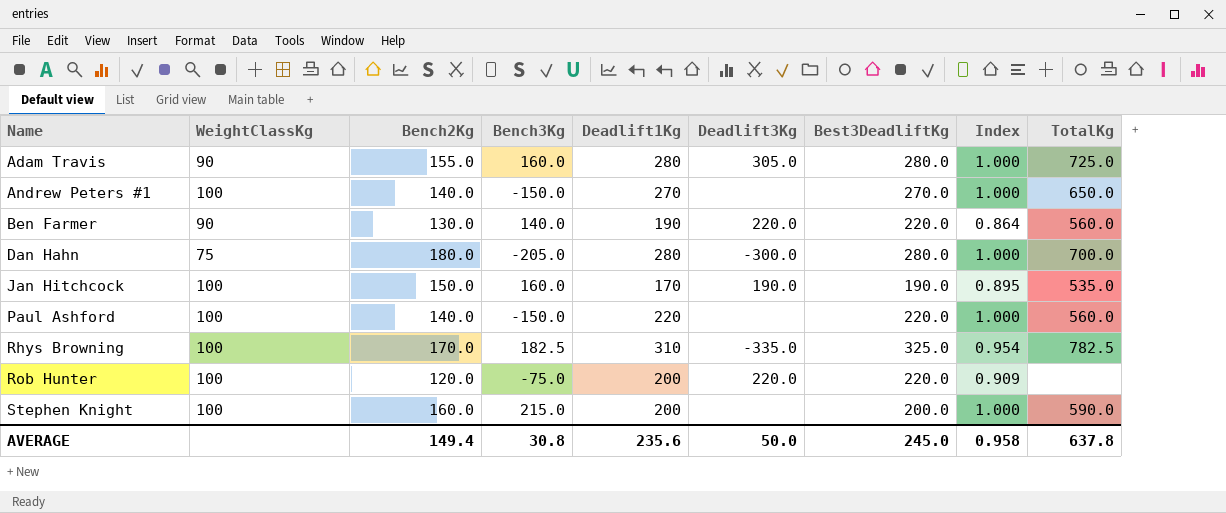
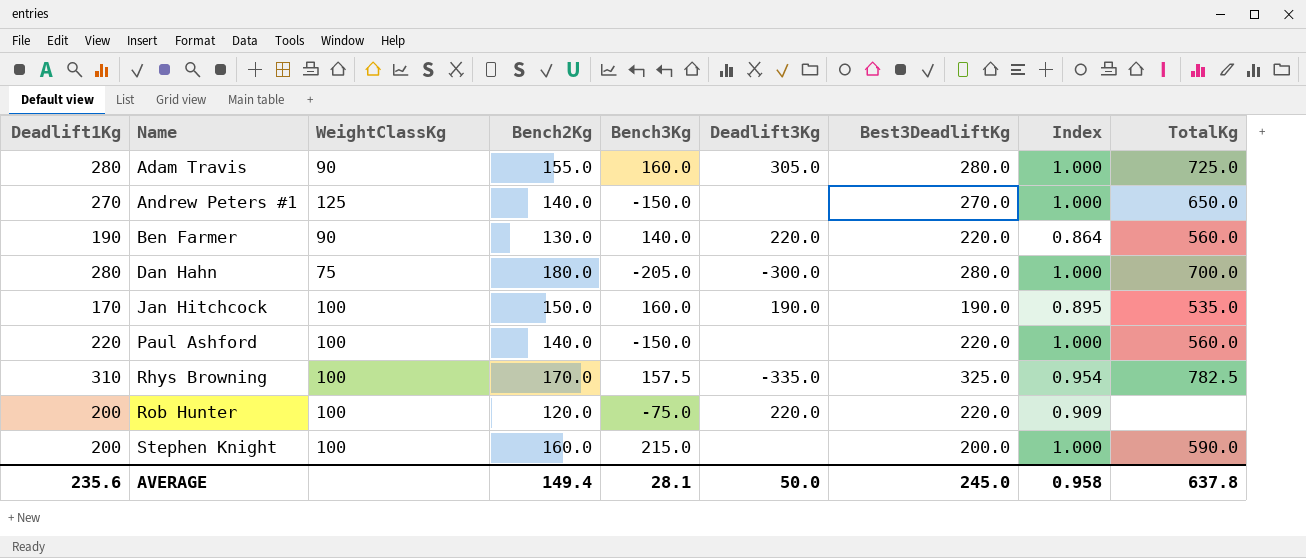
column Deadlift1Kg | position: 5 -> 1
Andrew Peters #1 | WeightClassKg: 100 -> 125
Rhys Browning | Bench3Kg: 182.5 -> 157.5
AVERAGE | Bench3Kg: 30.8 -> 28.1

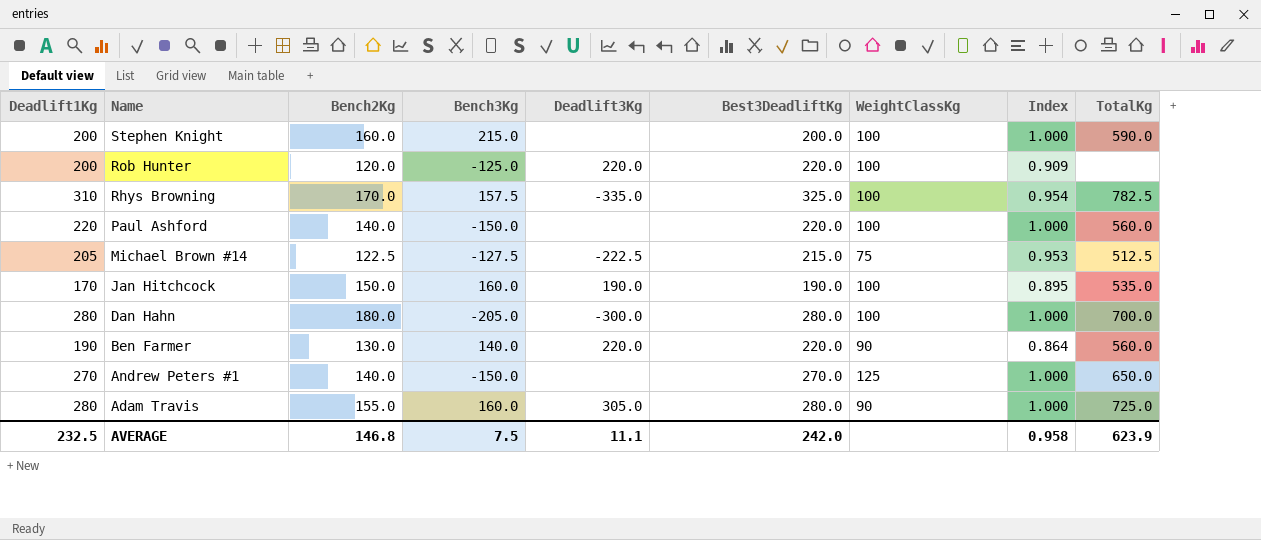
row order: Name ascending -> Name descending
column WeightClassKg | position: 3 -> 7
Rob Hunter | Bench3Kg: -75.0 -> -125.0
row Michael Brown #14: none -> 205 | 122.5 | -127.5 | -222.5 | 215.0 | 75 | 0.953 | 512.5
Dan Hahn | WeightClassKg: 75 -> 100
AVERAGE | Deadlift1Kg: 235.6 -> 232.5
AVERAGE | Bench2Kg: 149.4 -> 146.8
AVERAGE | Bench3Kg: 28.1 -> 7.5
AVERAGE | Deadlift3Kg: 50.0 -> 11.1
AVERAGE | Best3DeadliftKg: 245.0 -> 242.0
AVERAGE | TotalKg: 637.8 -> 623.9

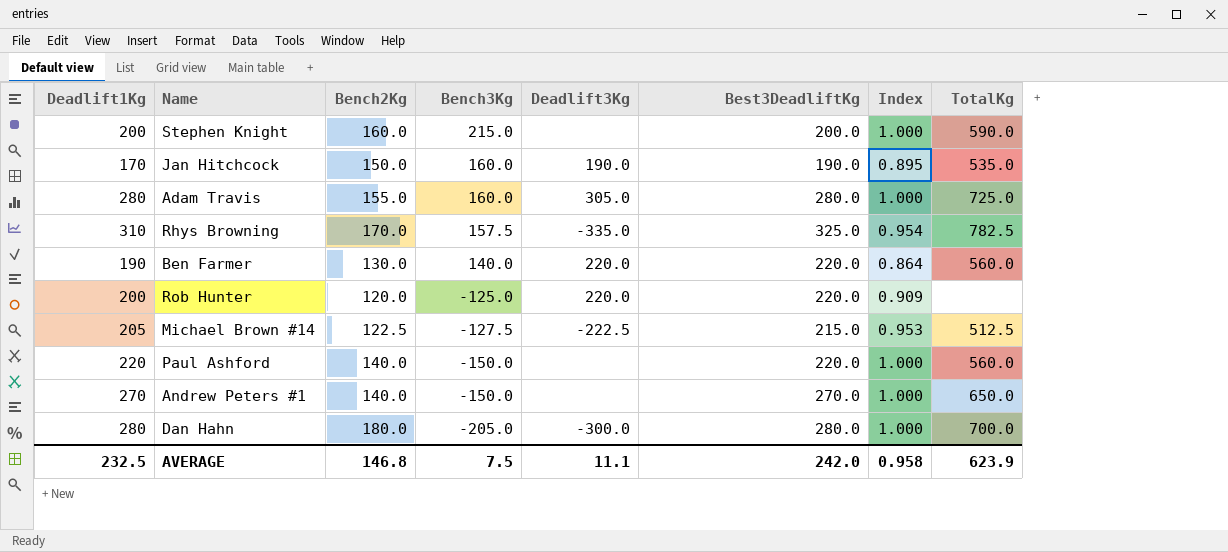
row order: Name descending -> Bench3Kg descending
column WeightClassKg | position: 7 -> none

